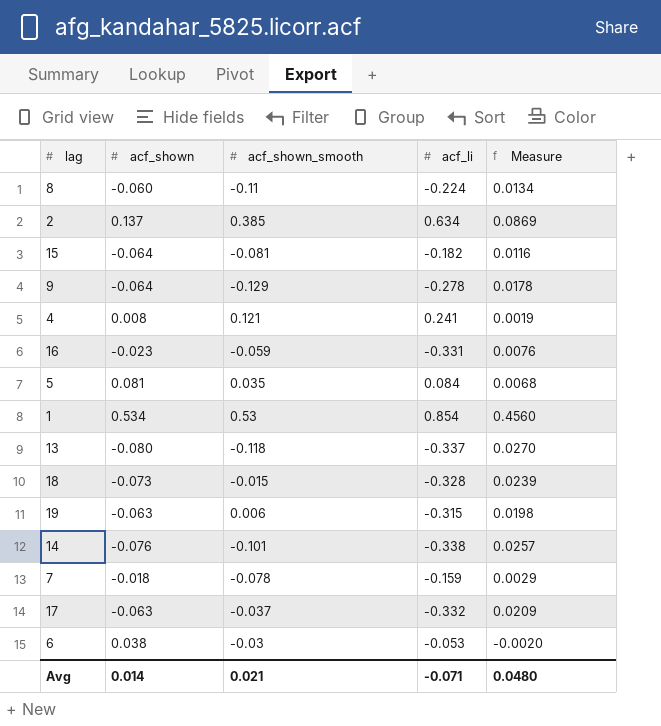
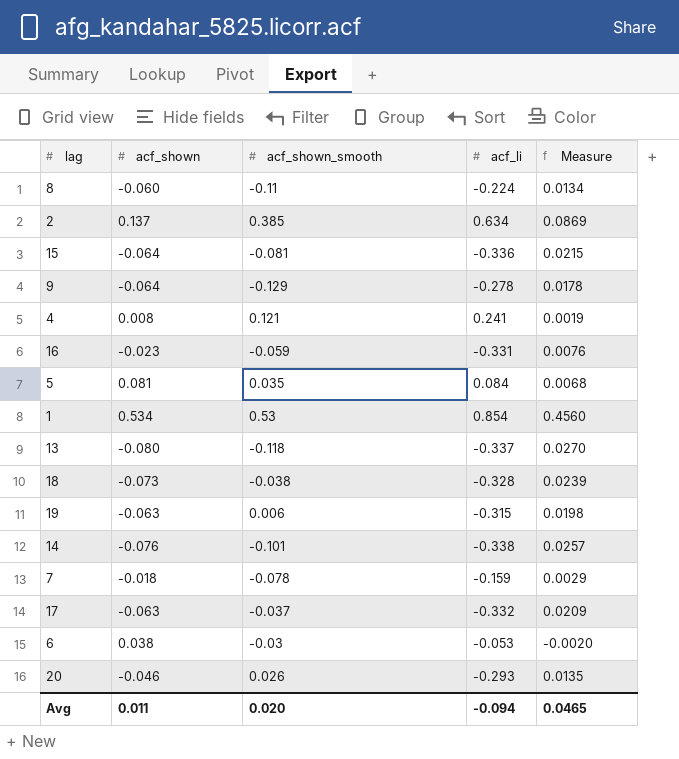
15 | acf_li: -0.182 -> -0.336
15 | Measure: 0.0116 -> 0.0215
18 | acf_shown_smooth: -0.015 -> -0.038
row 20: none -> -0.046 | 0.026 | -0.293 | 0.0135
Avg | acf_shown: 0.014 -> 0.011
Avg | acf_shown_smooth: 0.021 -> 0.020
Avg | acf_li: -0.071 -> -0.094
Avg | Measure: 0.0480 -> 0.0465

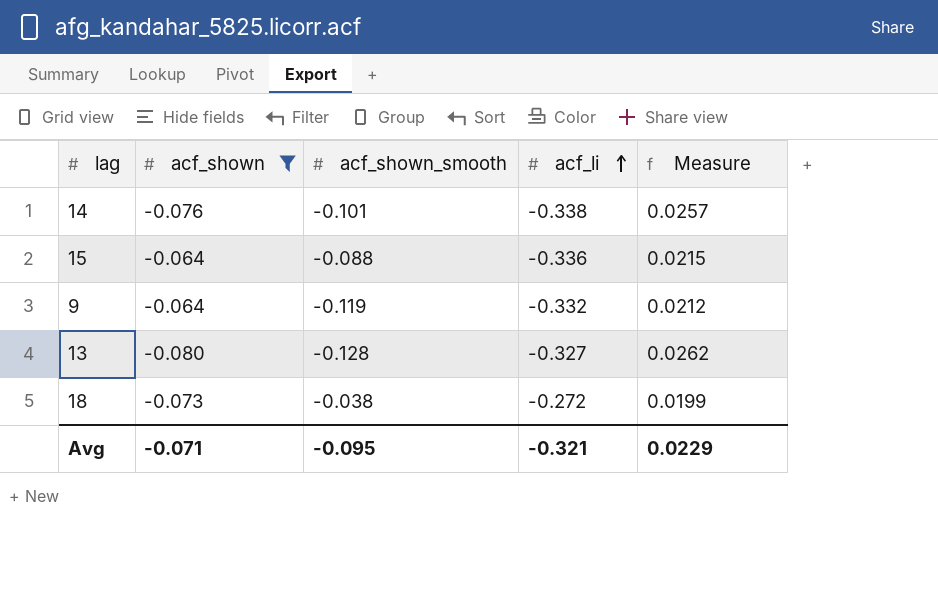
filter: none -> acf_shown <= -0.064
row order: none -> acf_li ascending
15 | acf_shown_smooth: -0.081 -> -0.088
9 | acf_shown_smooth: -0.129 -> -0.119
9 | acf_li: -0.278 -> -0.332
9 | Measure: 0.0178 -> 0.0212
13 | acf_shown_smooth: -0.118 -> -0.128
13 | acf_li: -0.337 -> -0.327
13 | Measure: 0.0270 -> 0.0262
18 | acf_li: -0.328 -> -0.272
18 | Measure: 0.0239 -> 0.0199
Avg | acf_shown: 0.011 -> -0.071
Avg | acf_shown_smooth: 0.020 -> -0.095
Avg | acf_li: -0.094 -> -0.321
Avg | Measure: 0.0465 -> 0.0229

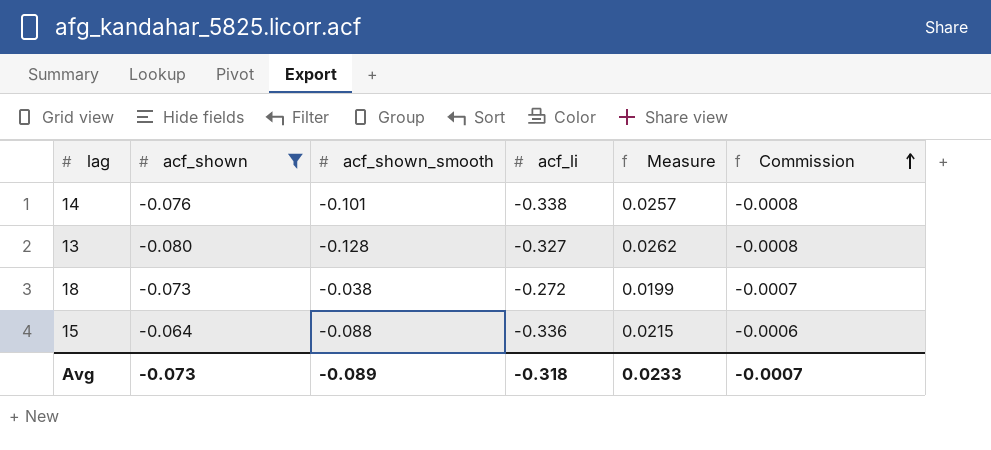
row order: acf_li ascending -> Commission ascending
column Commission | formula: none -> [acf_shown] * 0.01
row 9: -0.064 | -0.119 | -0.332 | 0.0212 -> none
Avg | acf_shown: -0.071 -> -0.073
Avg | acf_shown_smooth: -0.095 -> -0.089
Avg | acf_li: -0.321 -> -0.318
Avg | Measure: 0.0229 -> 0.0233

